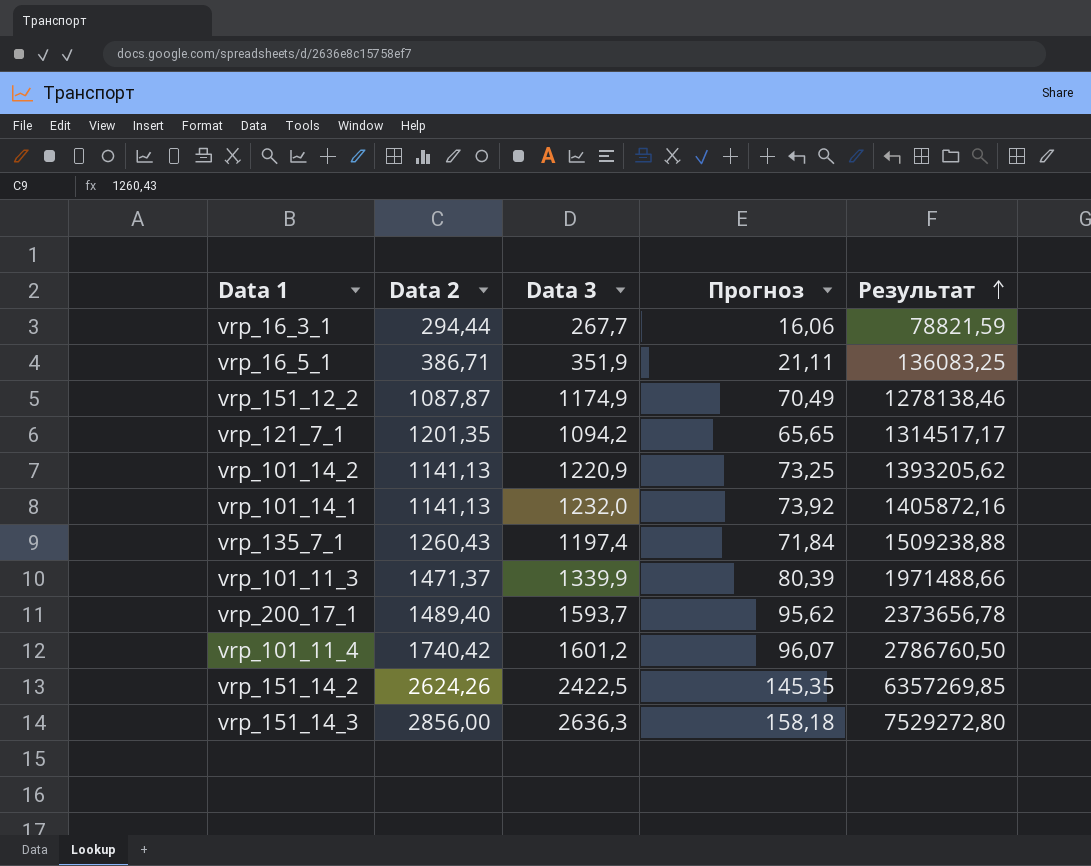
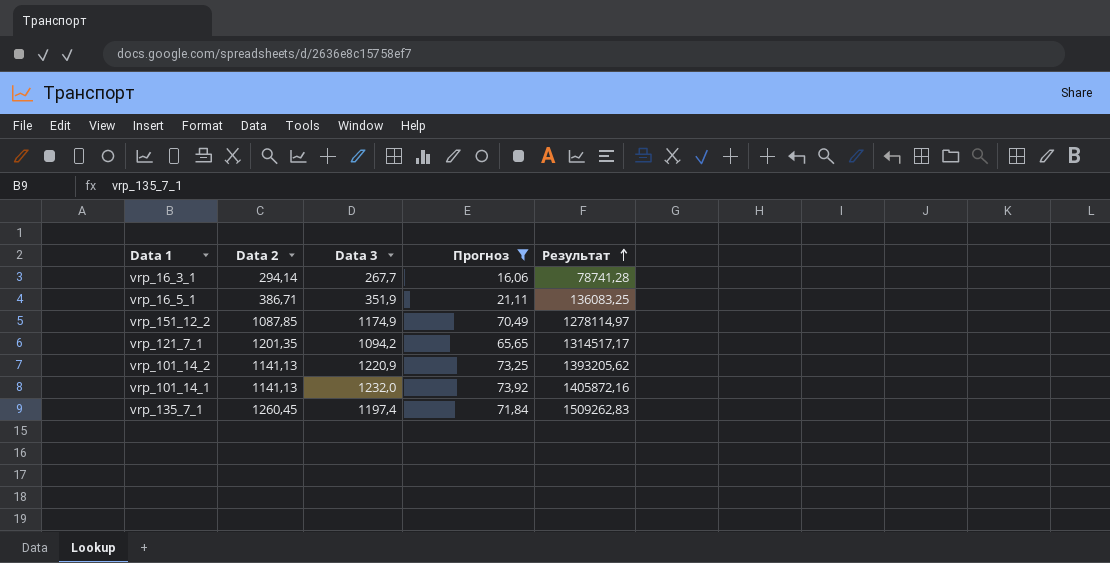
filter: none -> Прогноз <= 73,92
vrp_16_3_1 | Data 2: 294,44 -> 294,14
vrp_16_3_1 | Результат: 78821,59 -> 78741,28
vrp_151_12_2 | Data 2: 1087,87 -> 1087,85
vrp_151_12_2 | Результат: 1278138,46 -> 1278114,97
vrp_135_7_1 | Data 2: 1260,43 -> 1260,45
vrp_135_7_1 | Результат: 1509238,88 -> 1509262,83

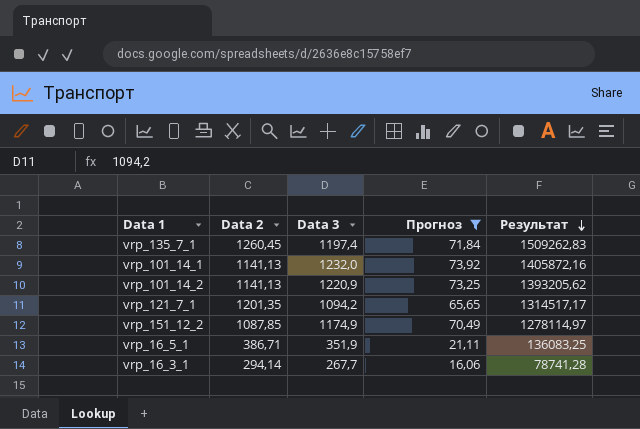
row order: Результат ascending -> Результат descending

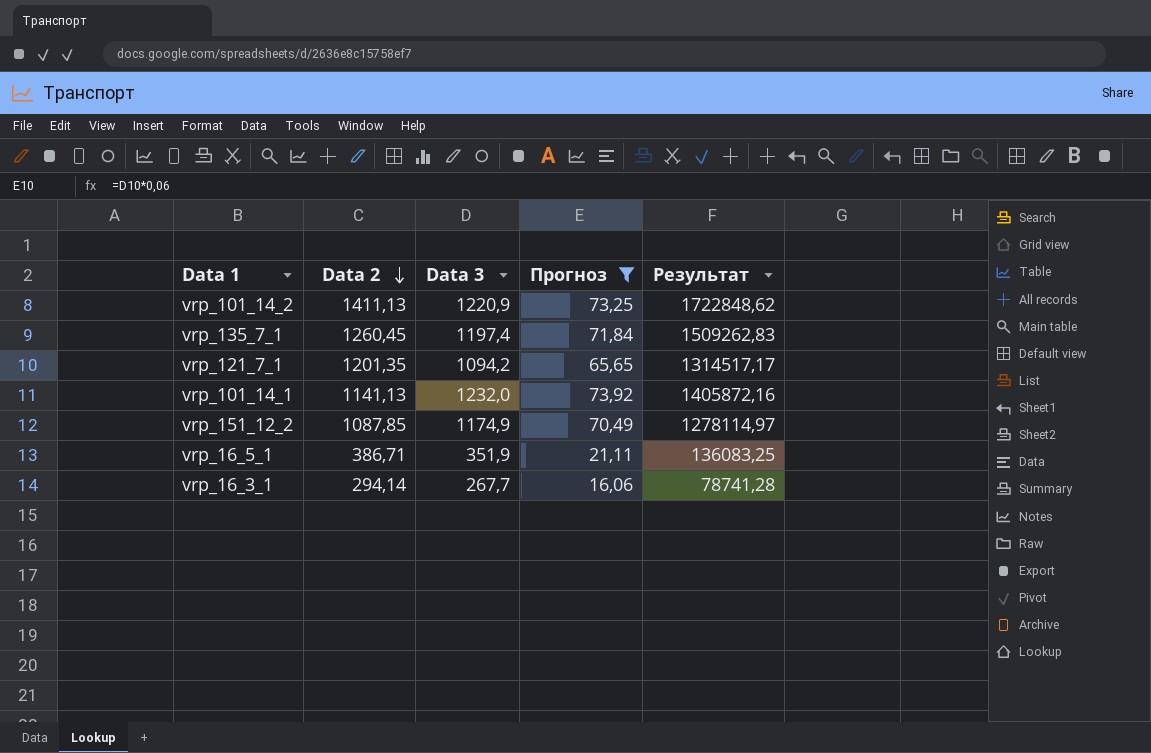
row order: Результат descending -> Data 2 descending
vrp_101_14_2 | Data 2: 1141,13 -> 1411,13
vrp_101_14_2 | Результат: 1393205,62 -> 1722848,62

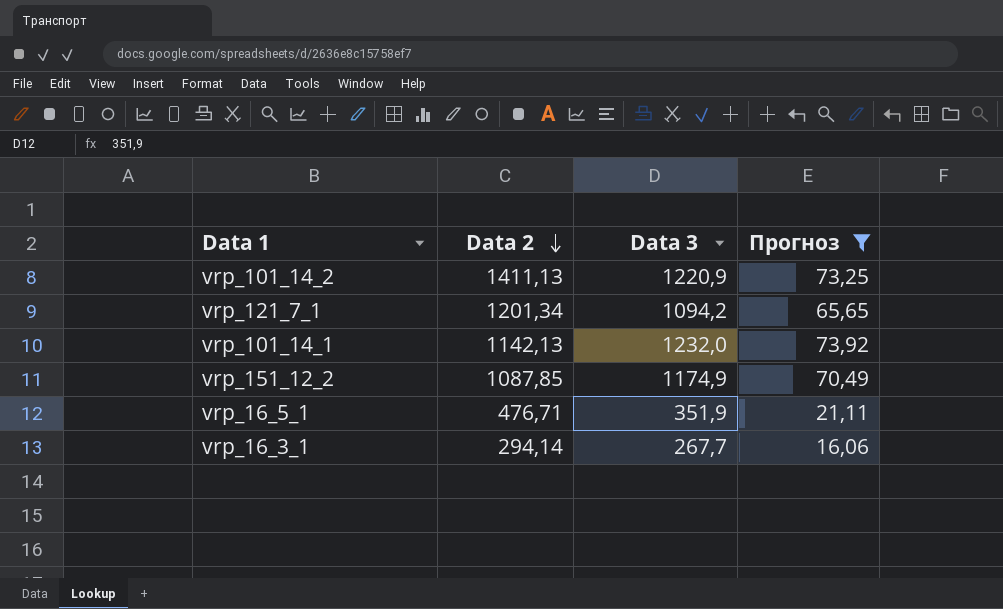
column Результат | formula: [Data 2] * [Data 3] -> none
row vrp_135_7_1: 1260,45 | 1197,4 | 71,84 | 1509262,83 -> none
vrp_121_7_1 | Data 2: 1201,35 -> 1201,34
vrp_101_14_1 | Data 2: 1141,13 -> 1142,13
vrp_16_5_1 | Data 2: 386,71 -> 476,71

